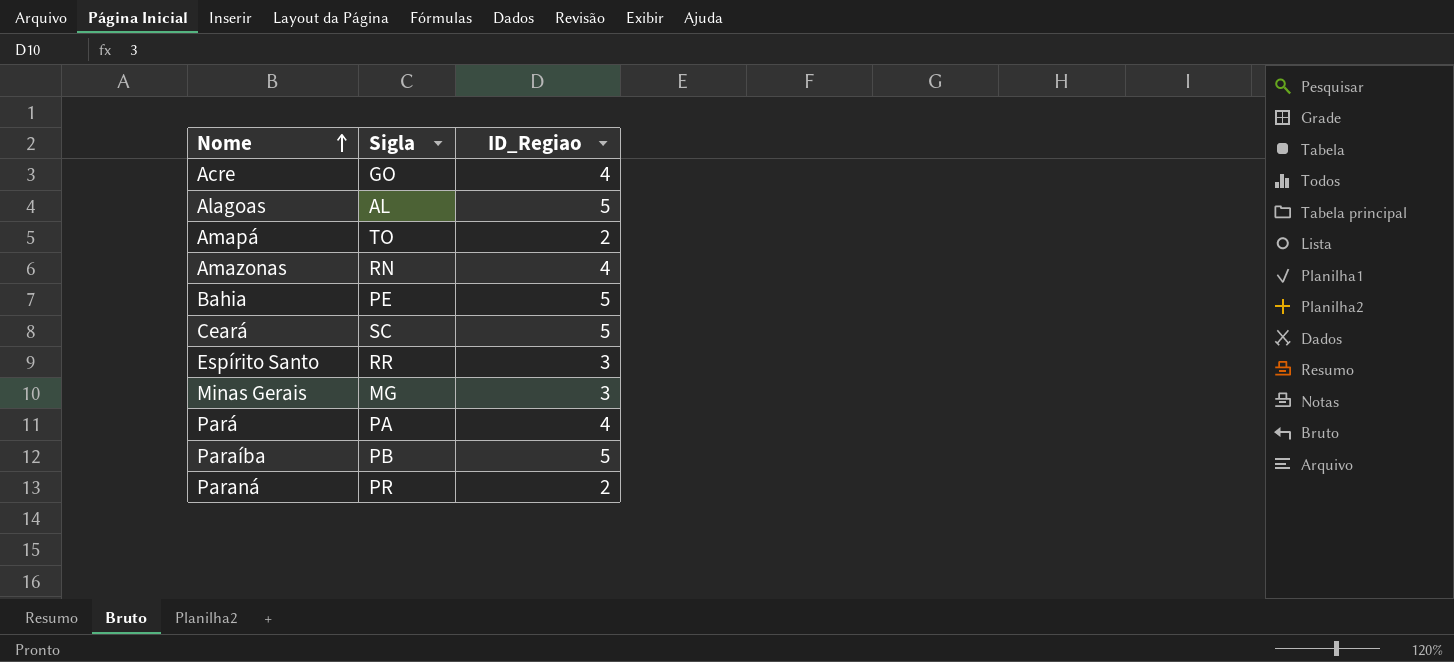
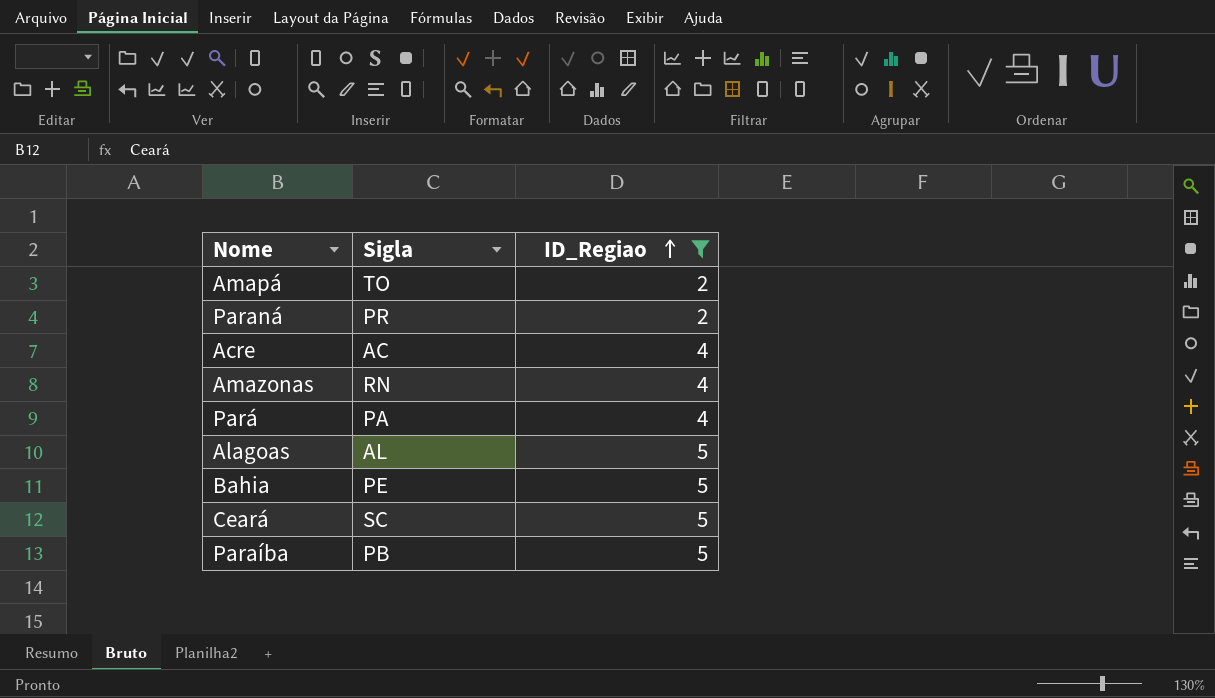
filter: none -> ID_Regiao != 3
row order: Nome ascending -> ID_Regiao ascending
Acre | Sigla: GO -> AC

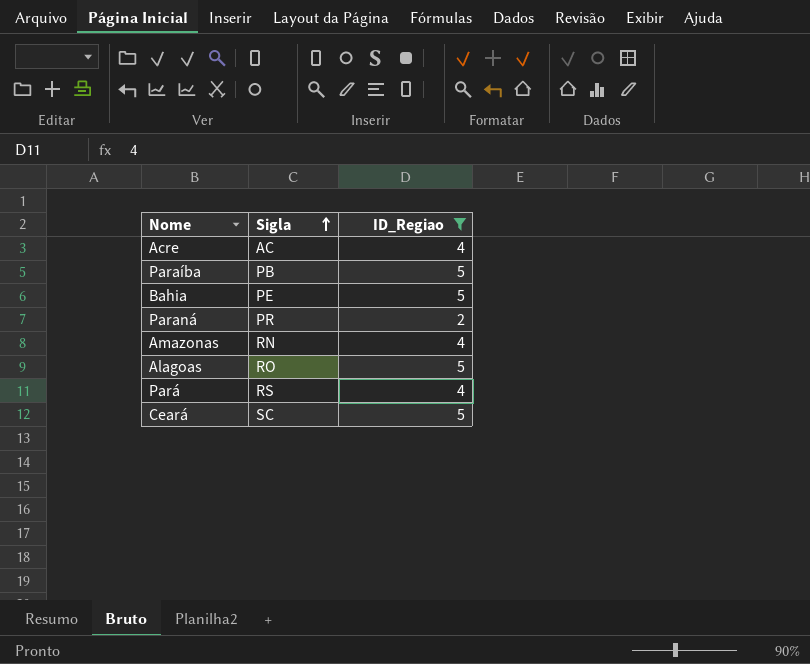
row order: ID_Regiao ascending -> Sigla ascending
row Amapá: TO | 2 -> none
Alagoas | Sigla: AL -> RO
Pará | Sigla: PA -> RS

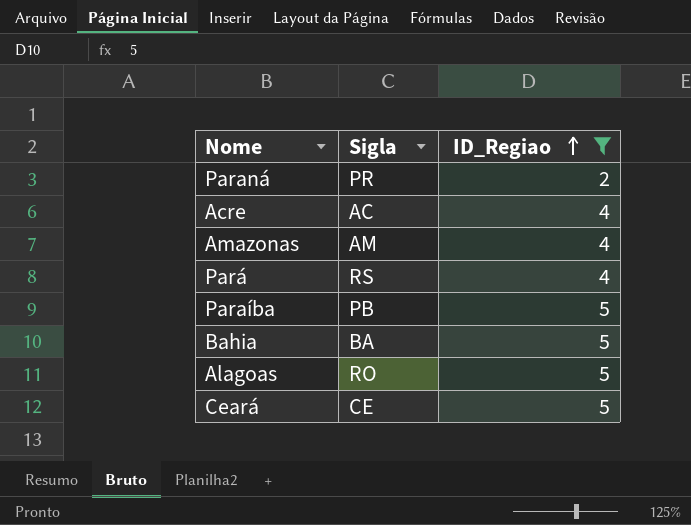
row order: Sigla ascending -> ID_Regiao ascending
Amazonas | Sigla: RN -> AM
Bahia | Sigla: PE -> BA
Ceará | Sigla: SC -> CE

